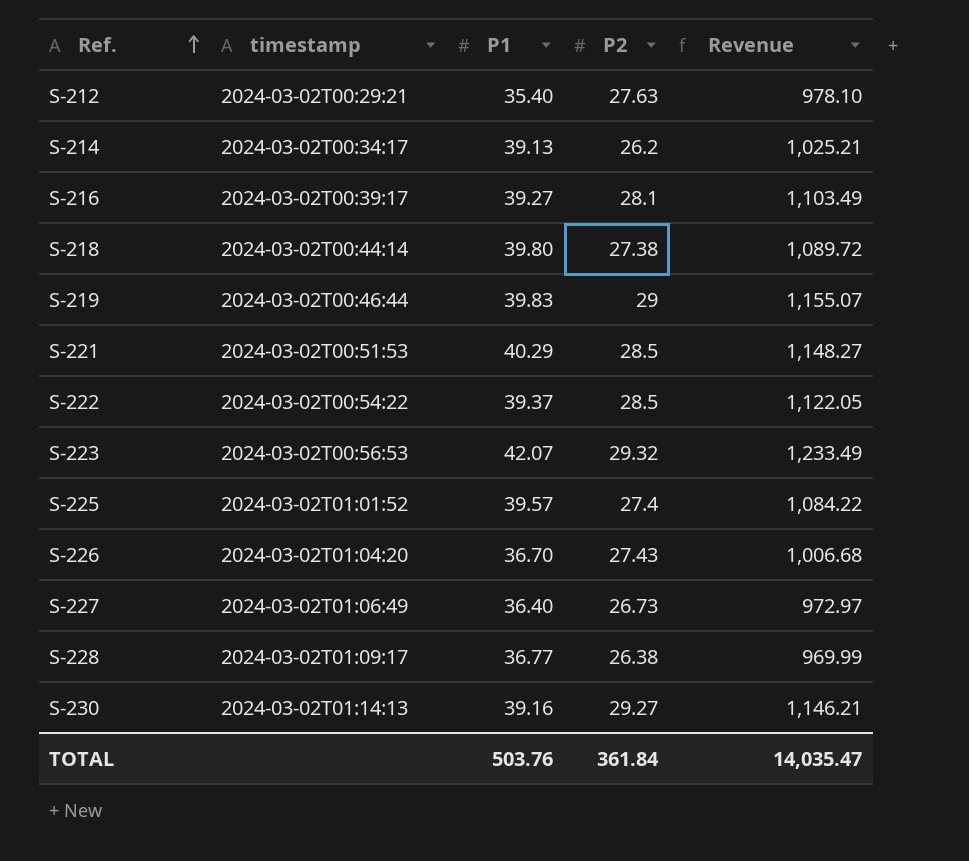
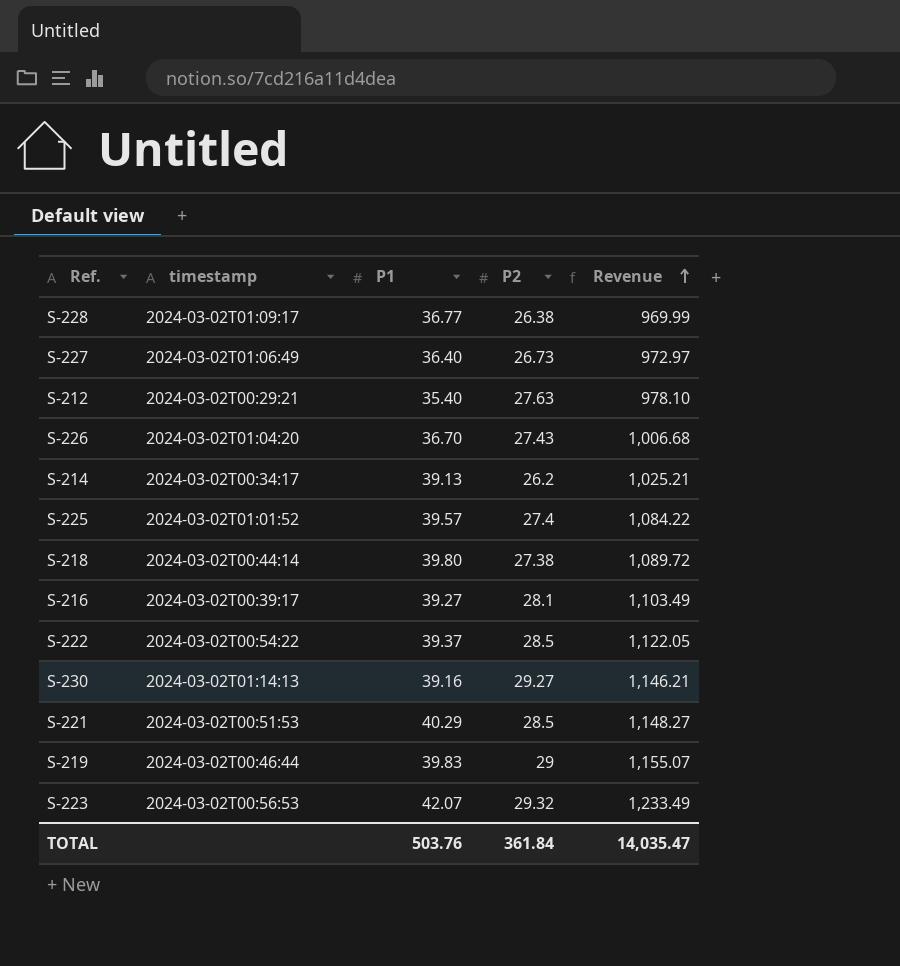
row order: Ref. ascending -> Revenue ascending

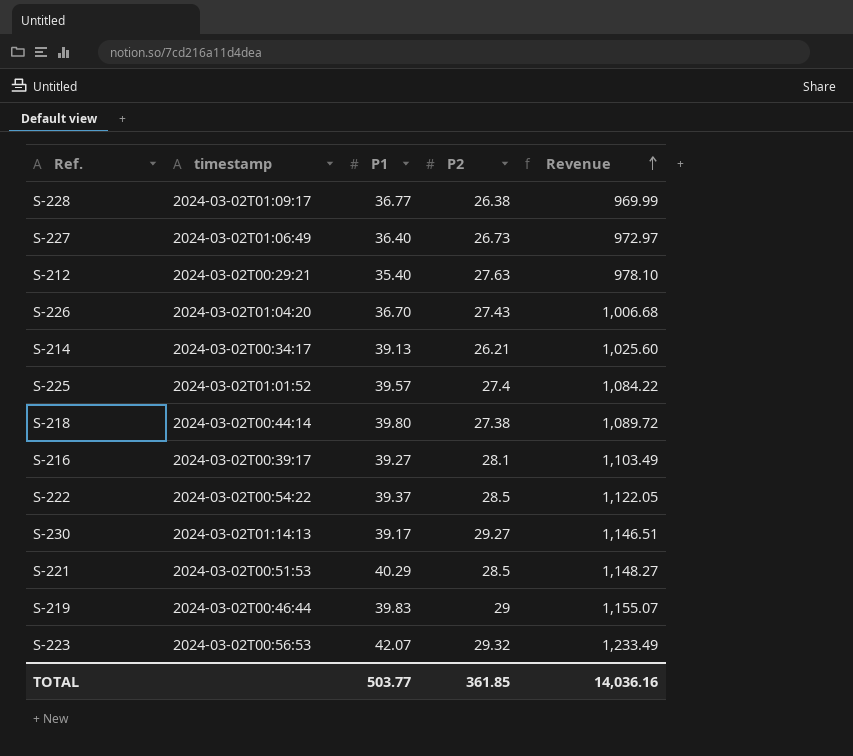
S-214 | P2: 26.2 -> 26.21
S-214 | Revenue: 1,025.21 -> 1,025.60
S-230 | P1: 39.16 -> 39.17
S-230 | Revenue: 1,146.21 -> 1,146.51
TOTAL | P1: 503.76 -> 503.77
TOTAL | P2: 361.84 -> 361.85
TOTAL | Revenue: 14,035.47 -> 14,036.16

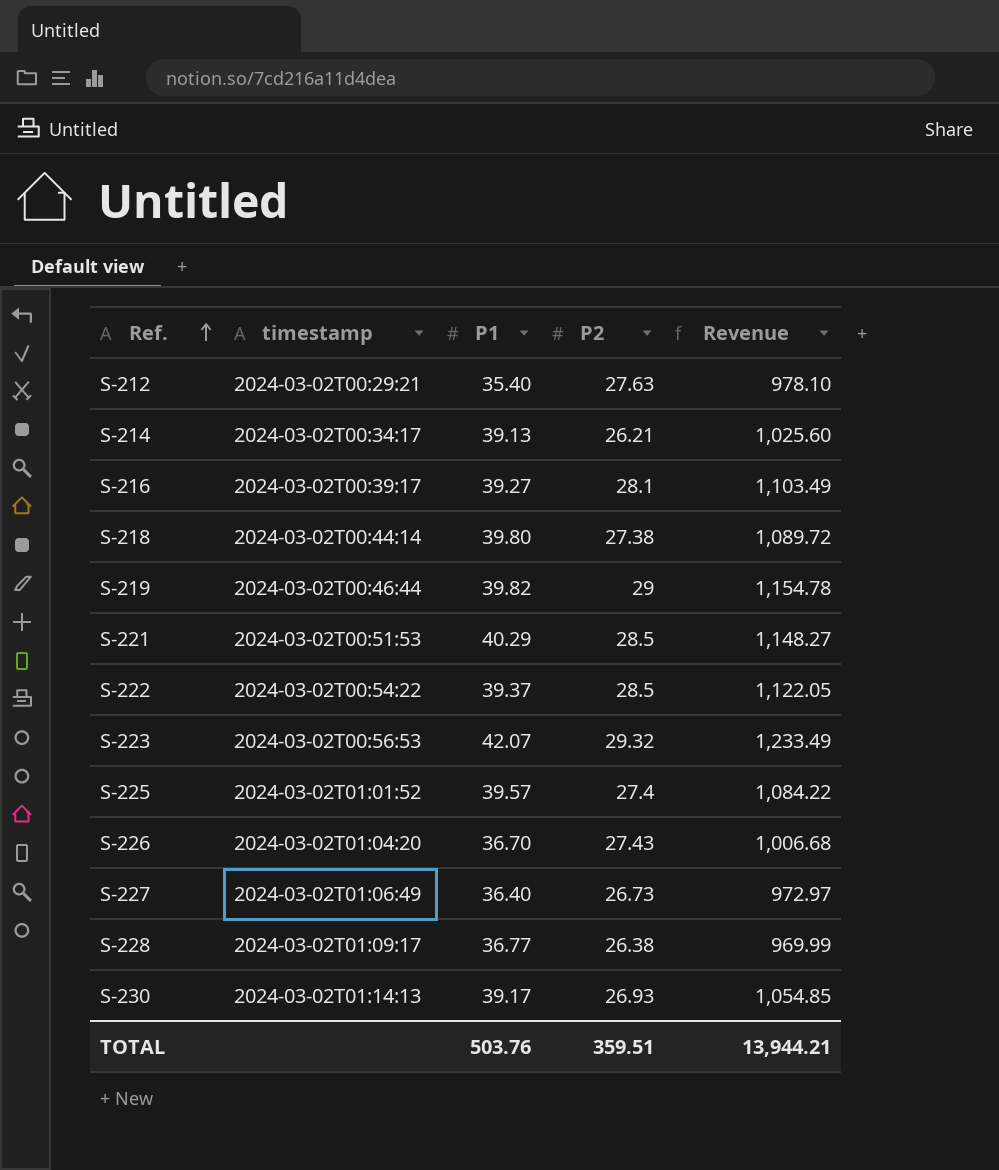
row order: Revenue ascending -> Ref. ascending
S-219 | P1: 39.83 -> 39.82
S-219 | Revenue: 1,155.07 -> 1,154.78
S-230 | P2: 29.27 -> 26.93
S-230 | Revenue: 1,146.51 -> 1,054.85
TOTAL | P1: 503.77 -> 503.76
TOTAL | P2: 361.85 -> 359.51
TOTAL | Revenue: 14,036.16 -> 13,944.21

